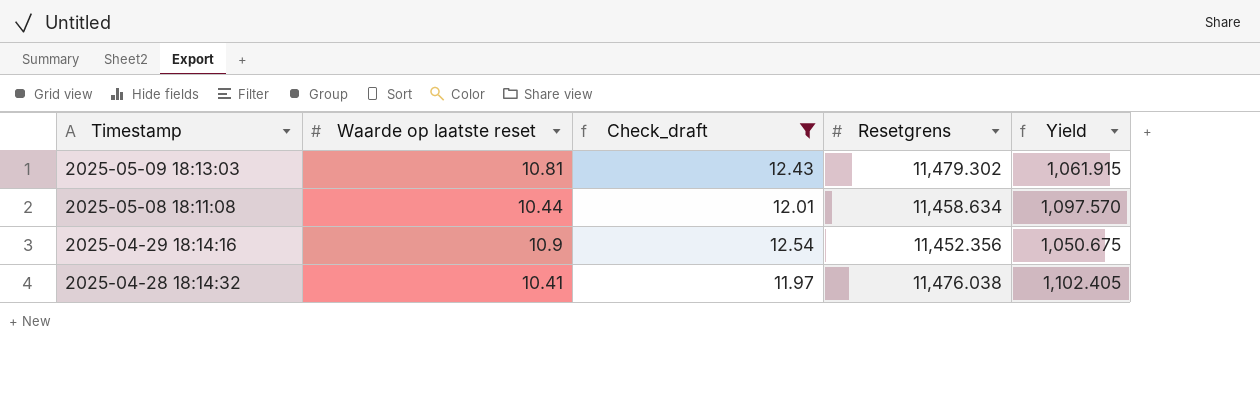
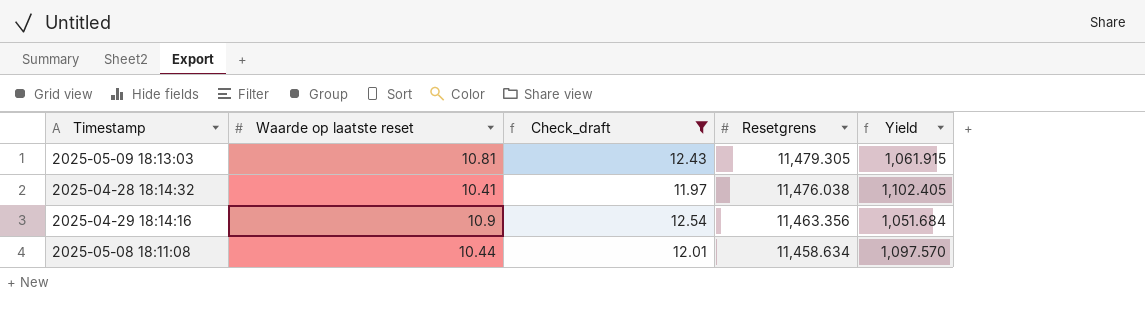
row order: Timestamp descending -> Resetgrens descending
2025-05-09 18:13:03 | Resetgrens: 11,479.302 -> 11,479.305
2025-04-29 18:14:16 | Resetgrens: 11,452.356 -> 11,463.356
2025-04-29 18:14:16 | Yield: 1,050.675 -> 1,051.684

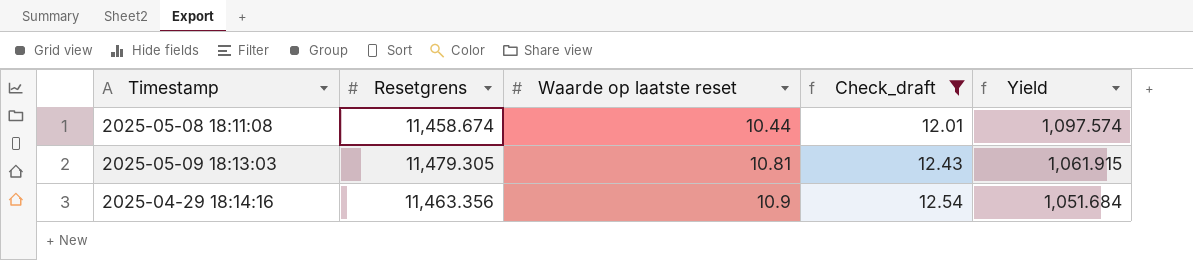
row order: Resetgrens descending -> Waarde op laatste reset ascending
column Resetgrens | position: 4 -> 2
row 2025-04-28 18:14:32: 10.41 | 11.97 | 11,476.038 | 1,102.405 -> none
2025-05-08 18:11:08 | Resetgrens: 11,458.634 -> 11,458.674
2025-05-08 18:11:08 | Yield: 1,097.570 -> 1,097.574

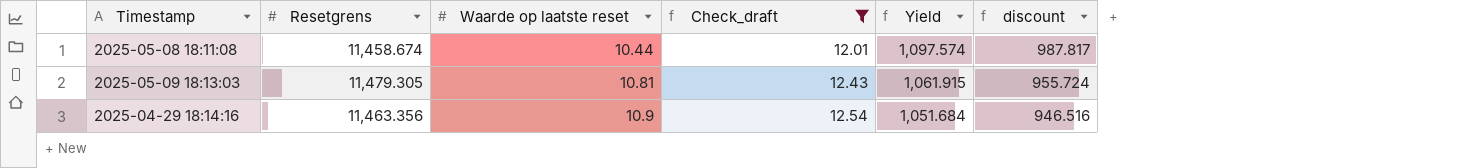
column discount | formula: none -> [Yield] * 0.9

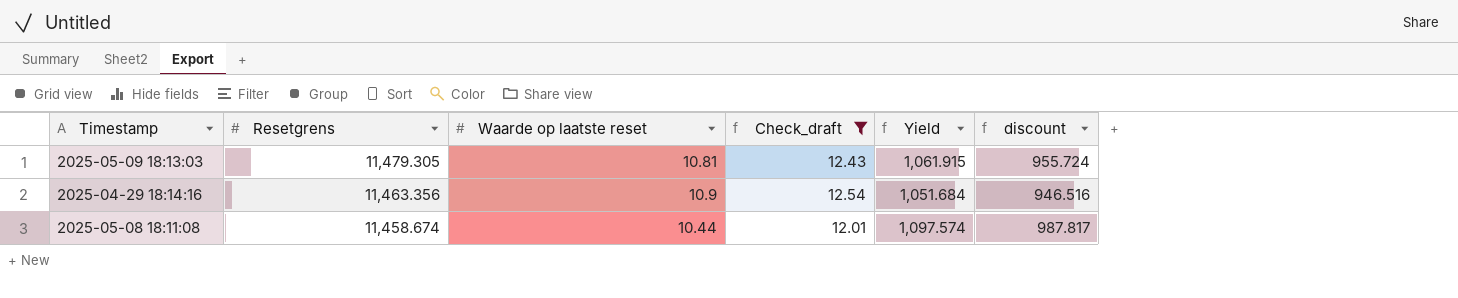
row order: Waarde op laatste reset ascending -> Resetgrens descending

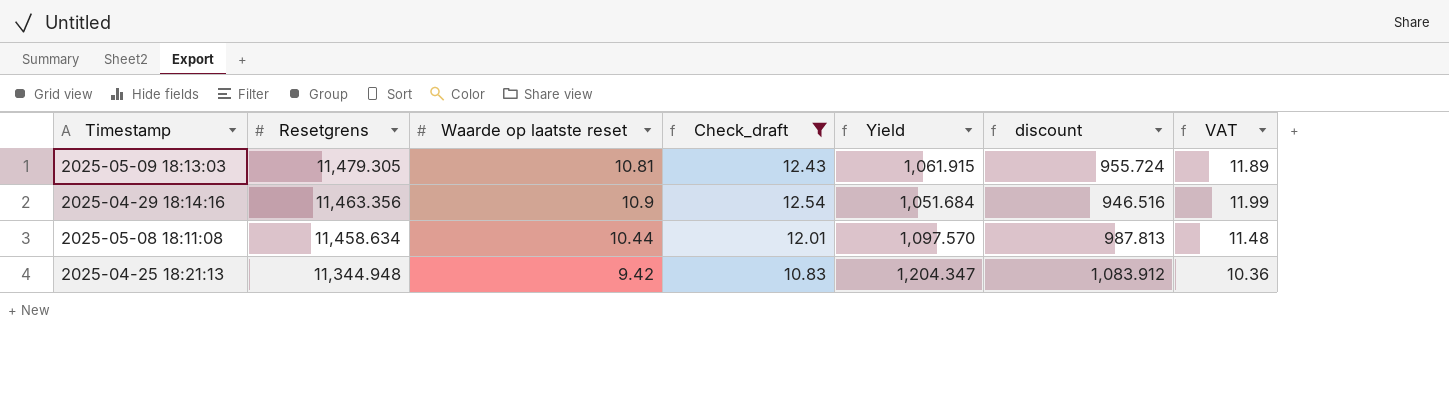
column VAT | formula: none -> [Waarde op laatste reset] * 1.1
2025-05-08 18:11:08 | Resetgrens: 11,458.674 -> 11,458.634
2025-05-08 18:11:08 | Yield: 1,097.574 -> 1,097.570
2025-05-08 18:11:08 | discount: 987.817 -> 987.813
row 2025-04-25 18:21:13: none -> 11,344.948 | 9.42 | 10.83 | 1,204.347 | 1,083.912 | 10.36

